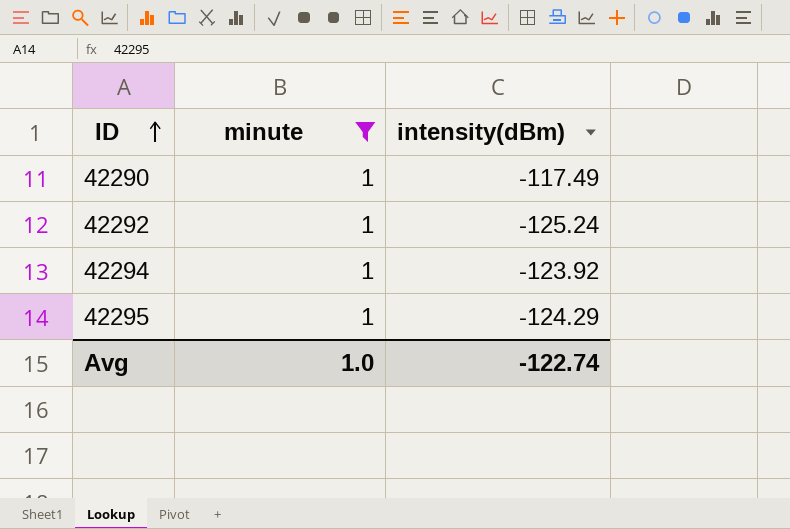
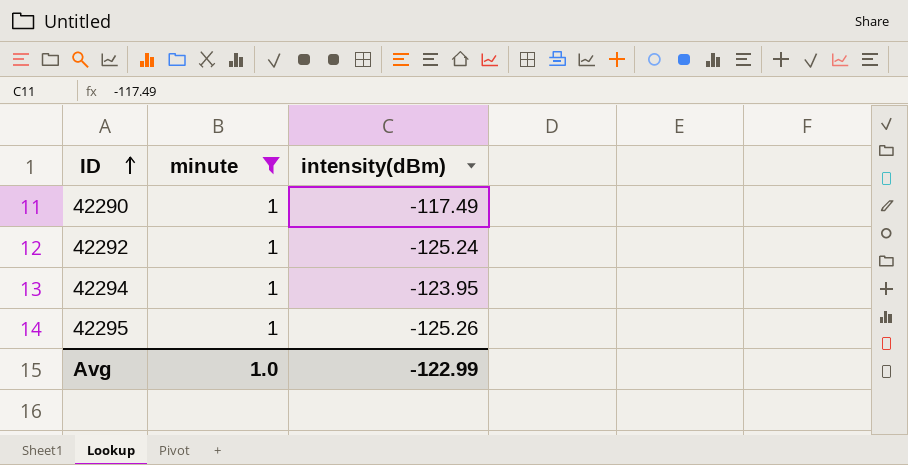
42294 | intensity(dBm): -123.92 -> -123.95
42295 | intensity(dBm): -124.29 -> -125.26
Avg | intensity(dBm): -122.74 -> -122.99

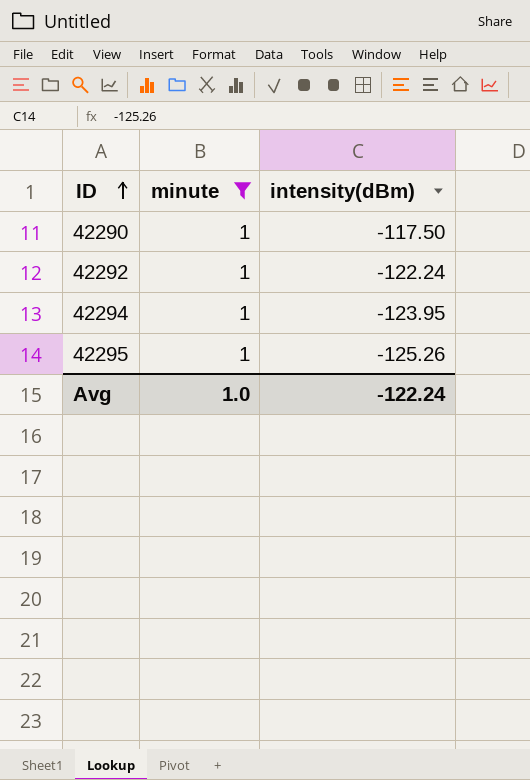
42290 | intensity(dBm): -117.49 -> -117.50
42292 | intensity(dBm): -125.24 -> -122.24
Avg | intensity(dBm): -122.99 -> -122.24

